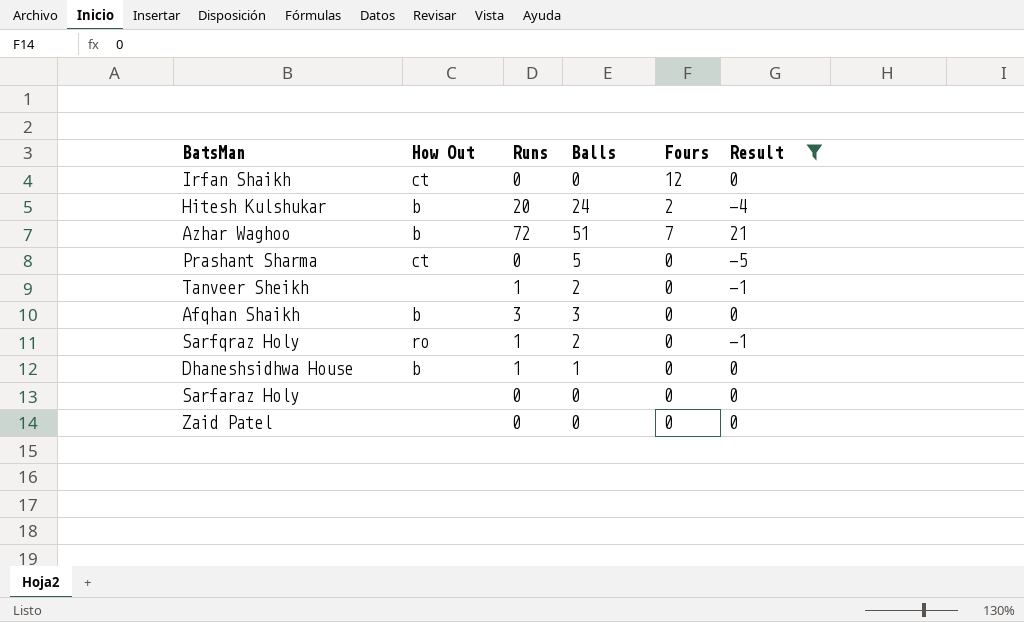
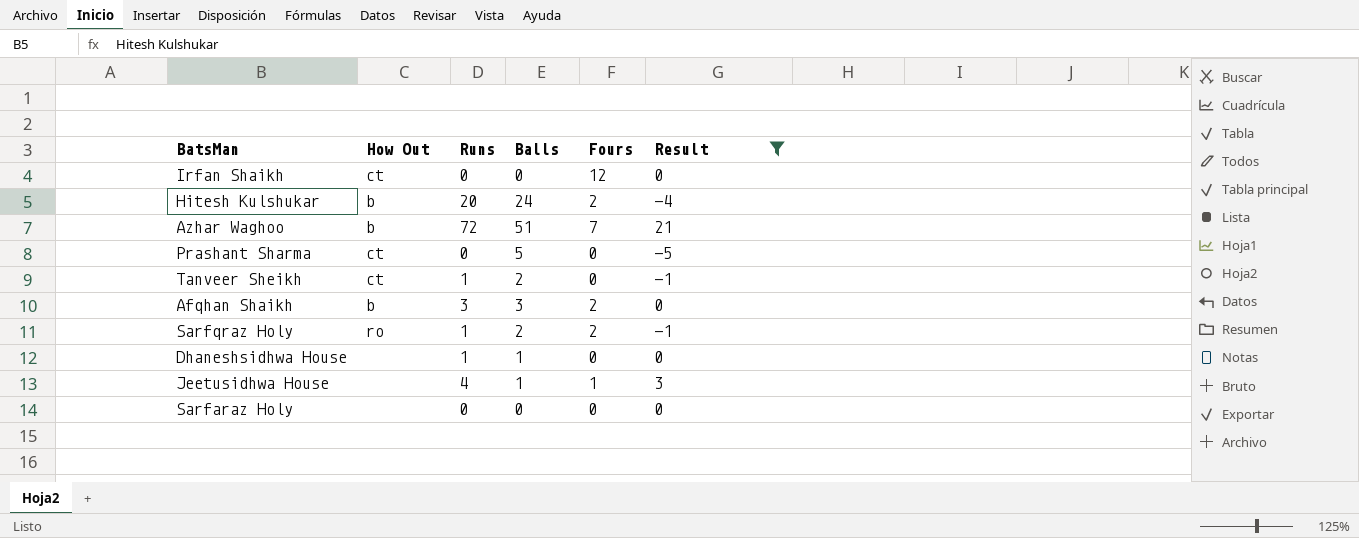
row Zaid Patel: none | 0 | 0 | 0 | 0 -> none
Tanveer Sheikh | How Out: none -> ct
Afqhan Shaikh | Fours: 0 -> 2
Sarfqraz Holy | Fours: 0 -> 2
Dhaneshsidhwa House | How Out: b -> none
row Jeetusidhwa House: none -> none | 4 | 1 | 1 | 3

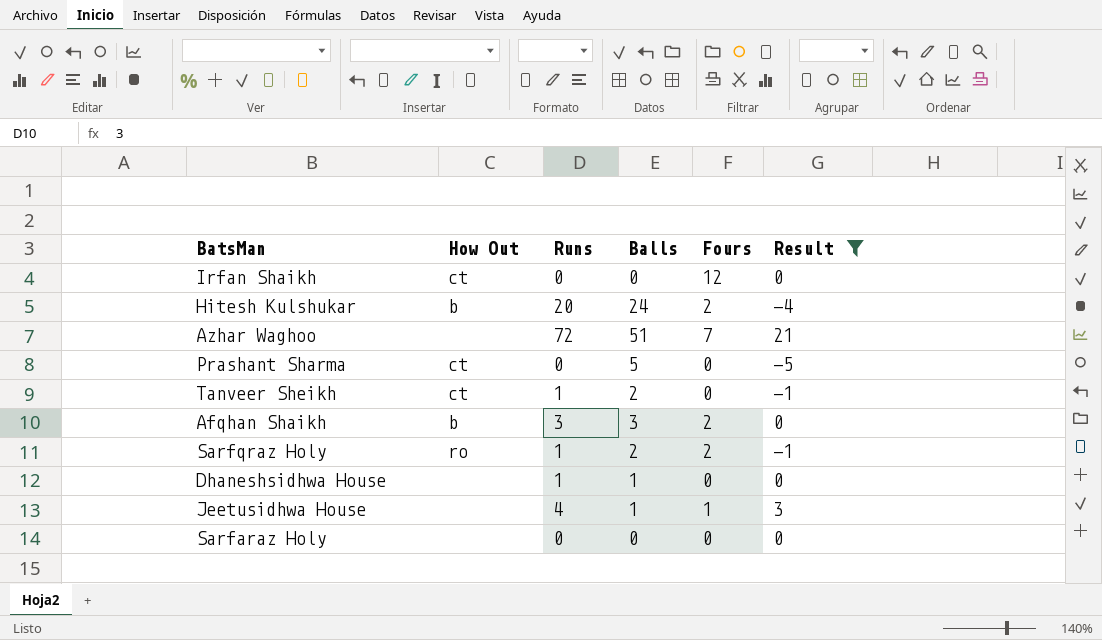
Azhar Waghoo | How Out: b -> none

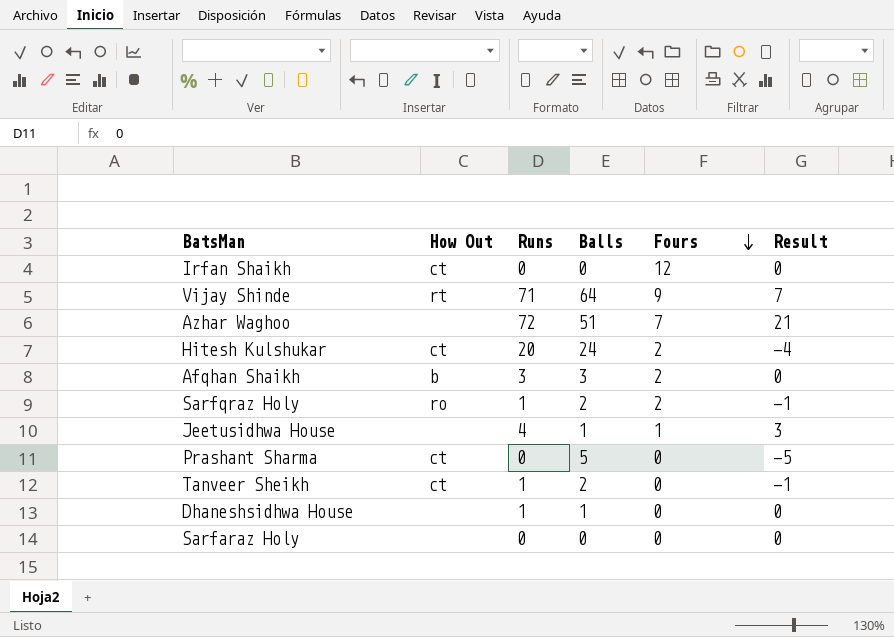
filter: Result != 7 -> none
row order: none -> Fours descending
Hitesh Kulshukar | How Out: b -> ct

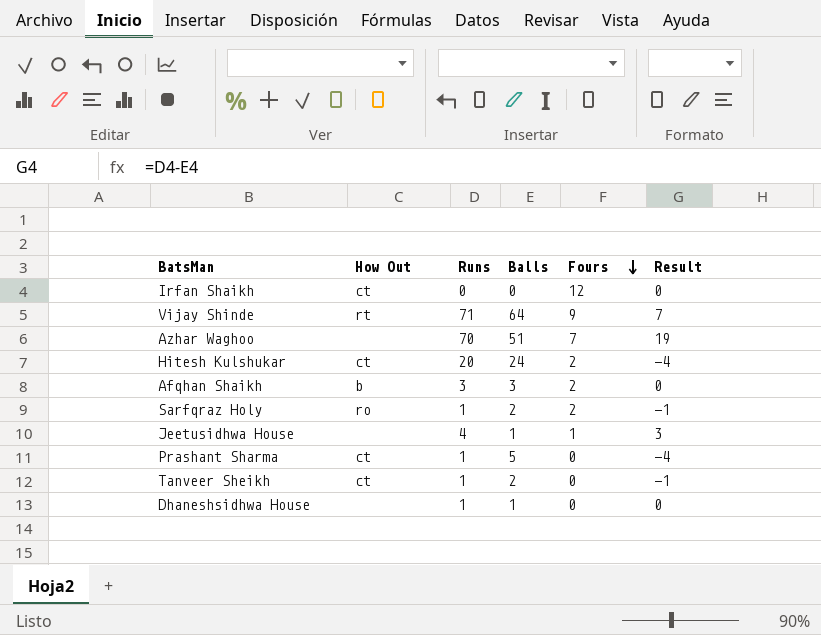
row Sarfaraz Holy: none | 0 | 0 | 0 | 0 -> none
Azhar Waghoo | Runs: 72 -> 70
Azhar Waghoo | Result: 21 -> 19
Prashant Sharma | Runs: 0 -> 1
Prashant Sharma | Result: -5 -> -4

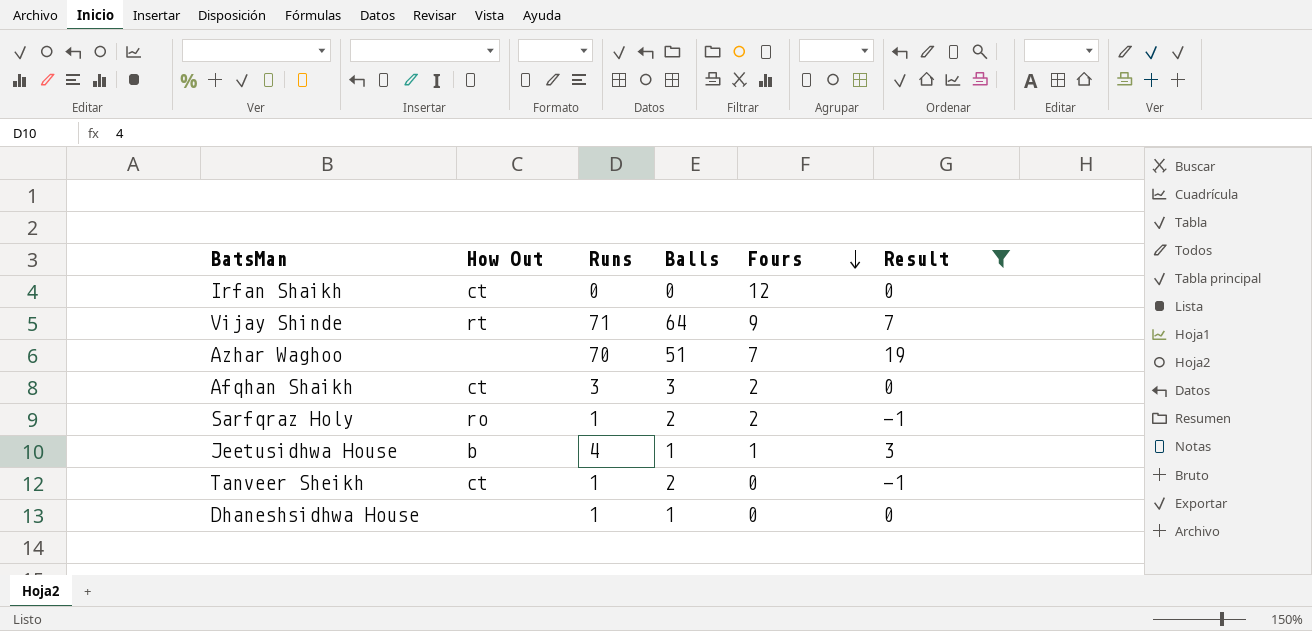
filter: none -> Result != -4
Afqhan Shaikh | How Out: b -> ct
Jeetusidhwa House | How Out: none -> b

